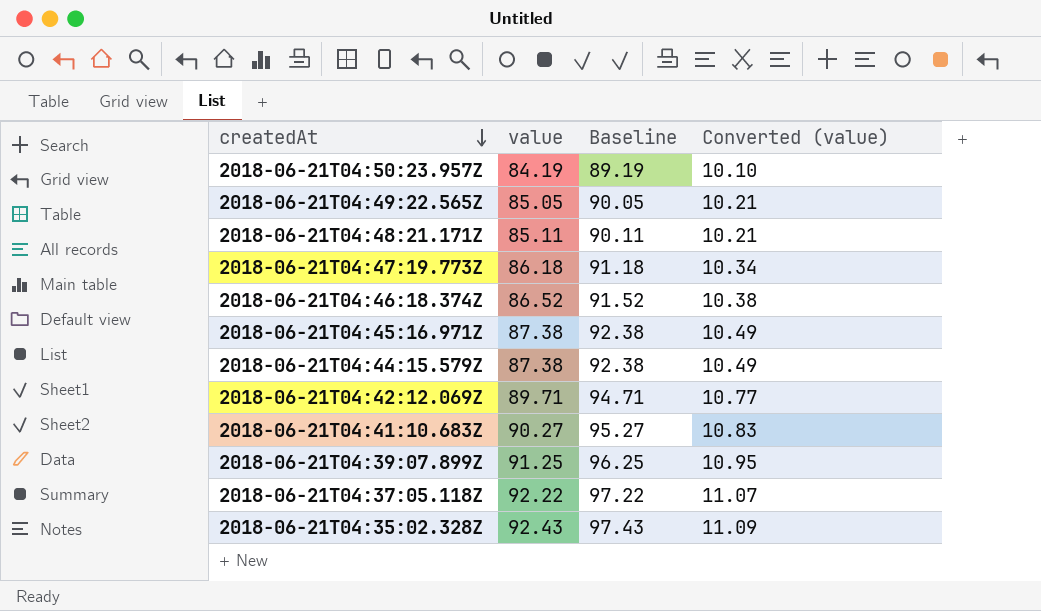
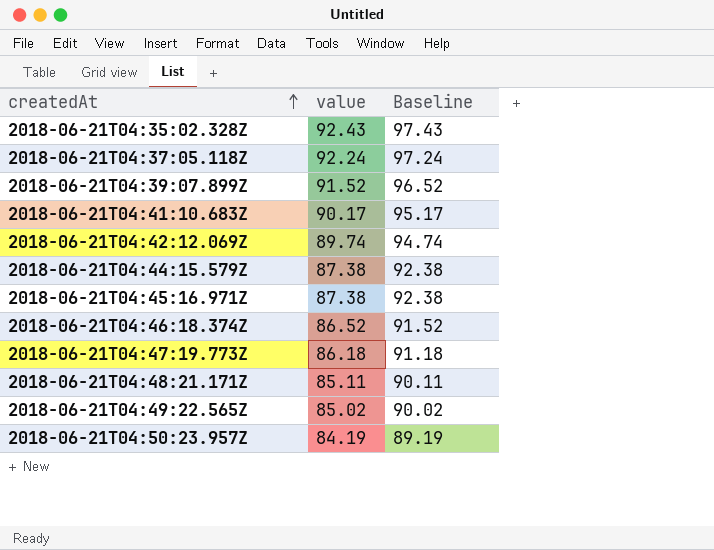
row order: createdAt descending -> createdAt ascending
column Converted (value) | formula: [value] * 0.12 -> none
2018-06-21T04:37:05.118Z | value: 92.22 -> 92.24
2018-06-21T04:37:05.118Z | Baseline: 97.22 -> 97.24
2018-06-21T04:39:07.899Z | value: 91.25 -> 91.52
2018-06-21T04:39:07.899Z | Baseline: 96.25 -> 96.52
2018-06-21T04:41:10.683Z | value: 90.27 -> 90.17
2018-06-21T04:41:10.683Z | Baseline: 95.27 -> 95.17
2018-06-21T04:42:12.069Z | value: 89.71 -> 89.74
2018-06-21T04:42:12.069Z | Baseline: 94.71 -> 94.74
2018-06-21T04:49:22.565Z | value: 85.05 -> 85.02
2018-06-21T04:49:22.565Z | Baseline: 90.05 -> 90.02

